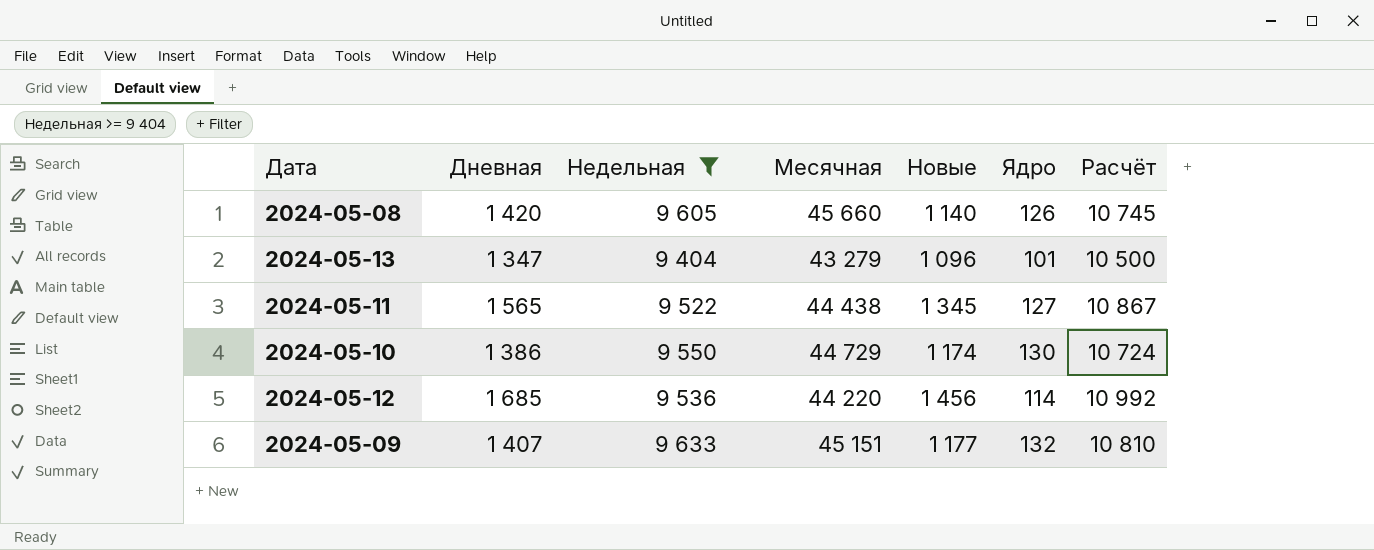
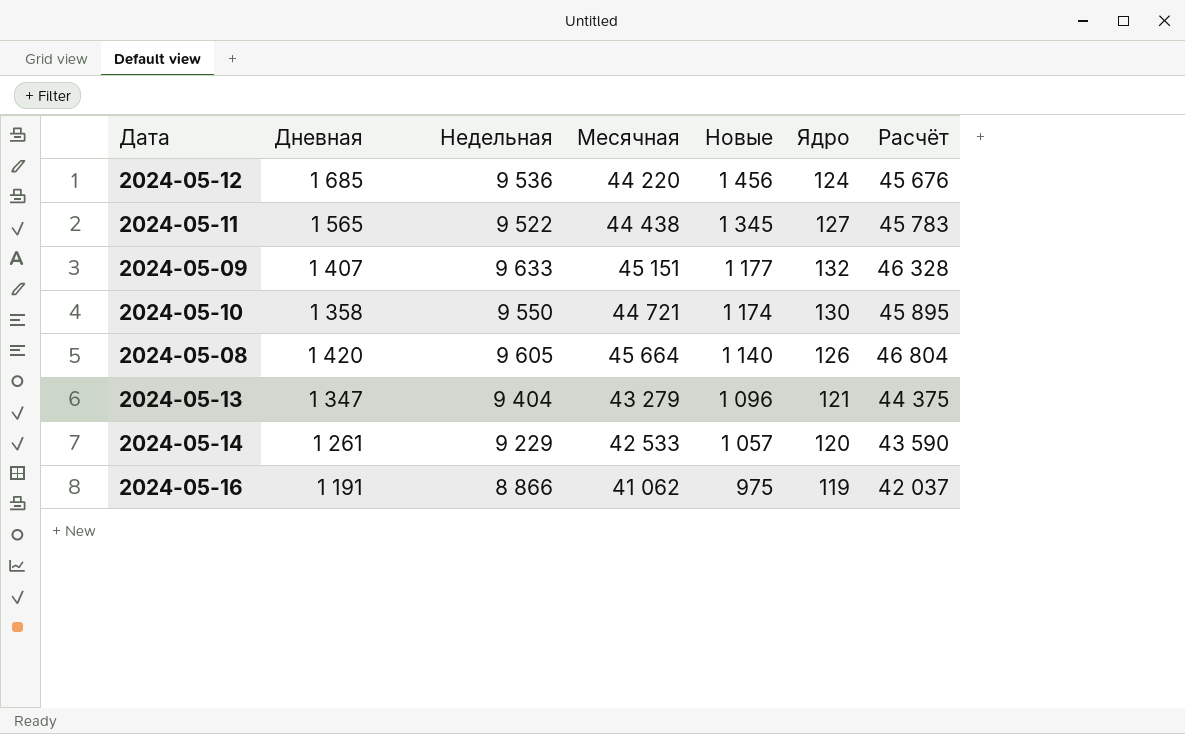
filter: Недельная >= 9 404 -> none
row order: none -> Новые descending
column Расчёт | formula: [Недельная] + [Новые] -> [Месячная] + [Новые]
2024-05-12 | Ядро: 114 -> 124
2024-05-10 | Дневная: 1 386 -> 1 358
2024-05-10 | Месячная: 44 729 -> 44 721
2024-05-08 | Месячная: 45 660 -> 45 664
2024-05-13 | Ядро: 101 -> 121

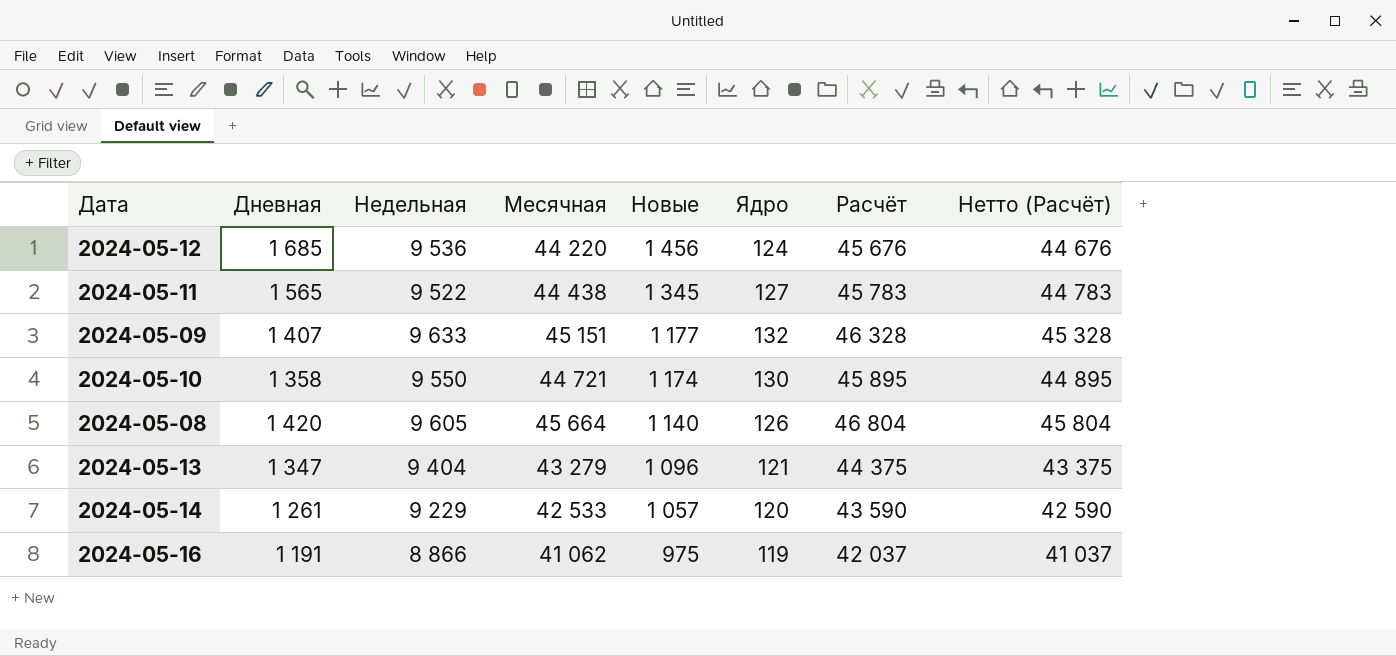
column Нетто (Расчёт) | formula: none -> [Расчёт] - 1000

